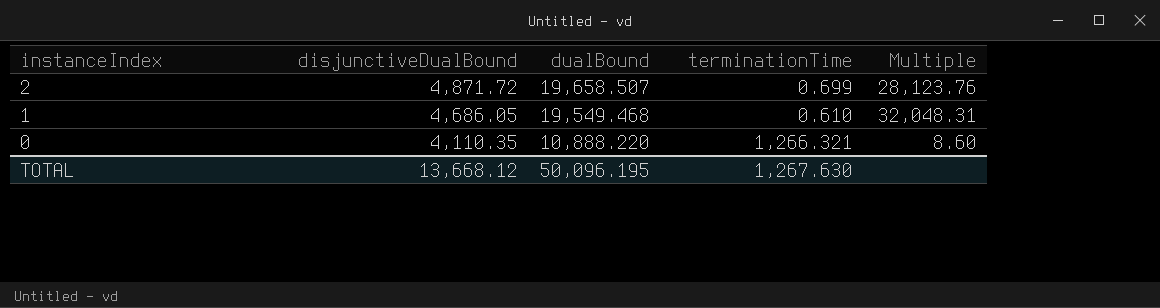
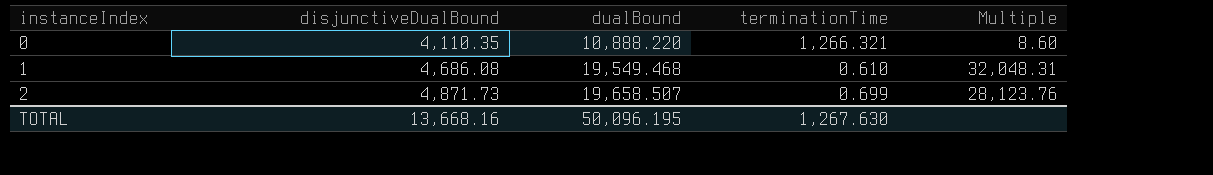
row order: instanceIndex descending -> instanceIndex ascending
1 | disjunctiveDualBound: 4,686.05 -> 4,686.08
2 | disjunctiveDualBound: 4,871.72 -> 4,871.73
TOTAL | disjunctiveDualBound: 13,668.12 -> 13,668.16

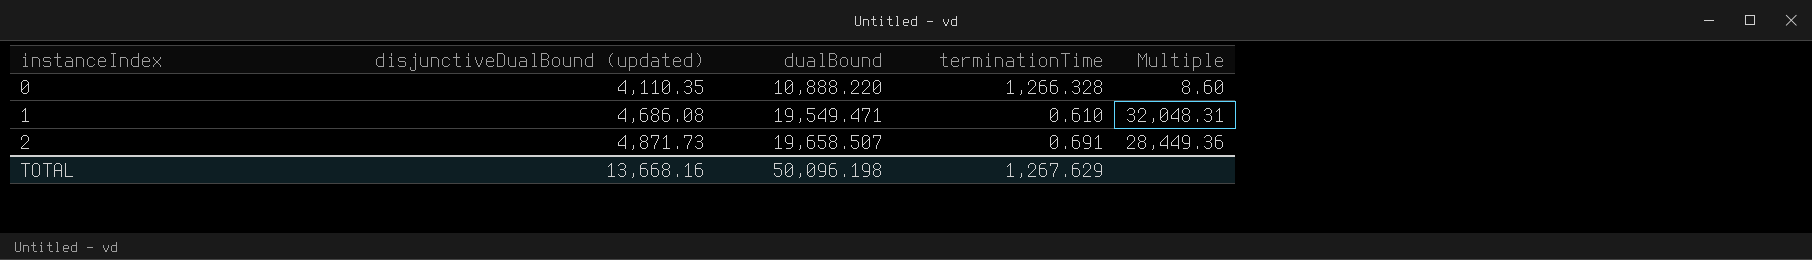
column name: disjunctiveDualBound -> disjunctiveDualBound (updated)
0 | terminationTime: 1,266.321 -> 1,266.328
1 | dualBound: 19,549.468 -> 19,549.471
2 | terminationTime: 0.699 -> 0.691
2 | Multiple: 28,123.76 -> 28,449.36
TOTAL | dualBound: 50,096.195 -> 50,096.198
TOTAL | terminationTime: 1,267.630 -> 1,267.629

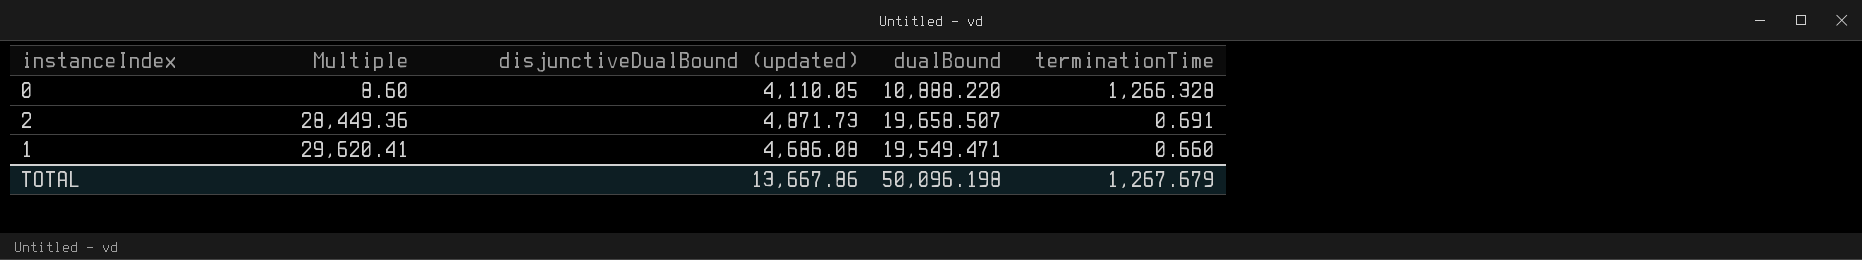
row order: instanceIndex ascending -> Multiple ascending
column Multiple | position: 5 -> 2
0 | disjunctiveDualBound (updated): 4,110.35 -> 4,110.05
1 | Multiple: 32,048.31 -> 29,620.41
1 | terminationTime: 0.610 -> 0.660
TOTAL | disjunctiveDualBound (updated): 13,668.16 -> 13,667.86
TOTAL | terminationTime: 1,267.629 -> 1,267.679

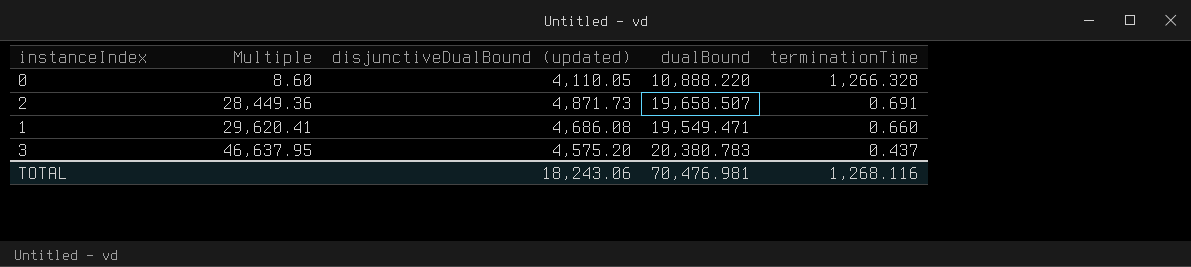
row 3: none -> 46,637.95 | 4,575.20 | 20,380.783 | 0.437
TOTAL | disjunctiveDualBound (updated): 13,667.86 -> 18,243.06
TOTAL | dualBound: 50,096.198 -> 70,476.981
TOTAL | terminationTime: 1,267.679 -> 1,268.116

